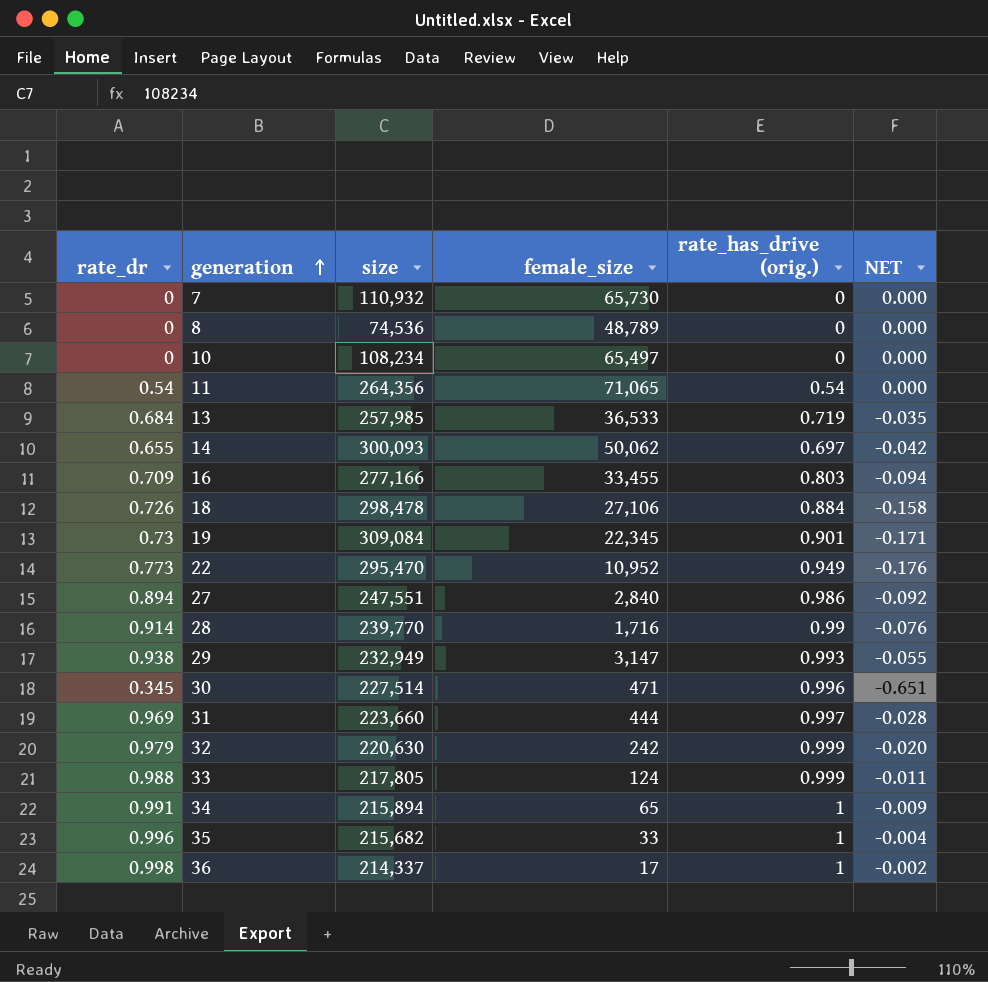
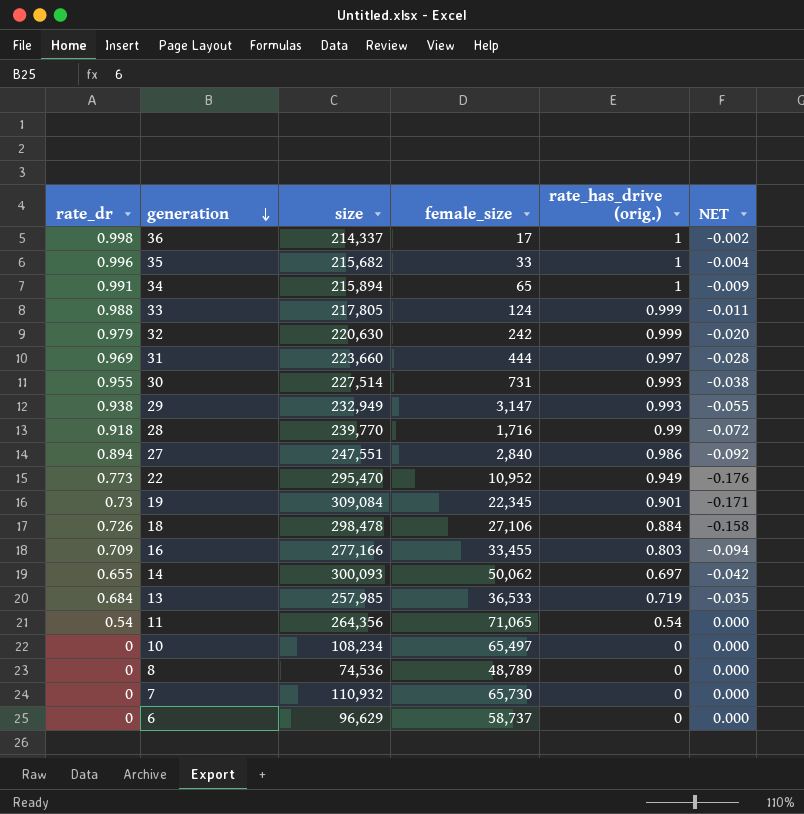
row order: generation ascending -> generation descending
30 | rate_dr: 0.345 -> 0.955
30 | female_size: 471 -> 731
30 | rate_has_drive (orig.): 0.996 -> 0.993
30 | NET: -0.651 -> -0.038
28 | rate_dr: 0.914 -> 0.918
28 | NET: -0.076 -> -0.072
row 6: none -> 0 | 96,629 | 58,737 | 0 | 0.000

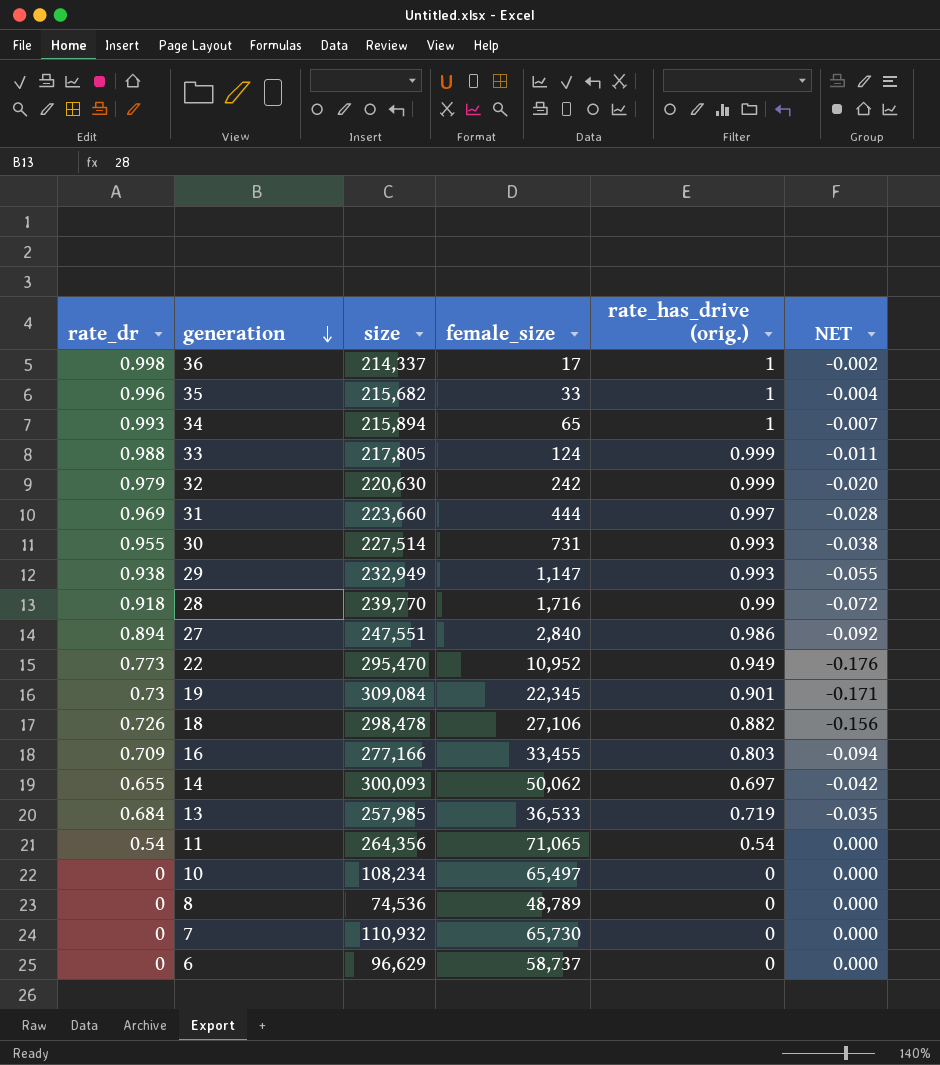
34 | rate_dr: 0.991 -> 0.993
34 | NET: -0.009 -> -0.007
29 | female_size: 3,147 -> 1,147
18 | rate_has_drive (orig.): 0.884 -> 0.882
18 | NET: -0.158 -> -0.156

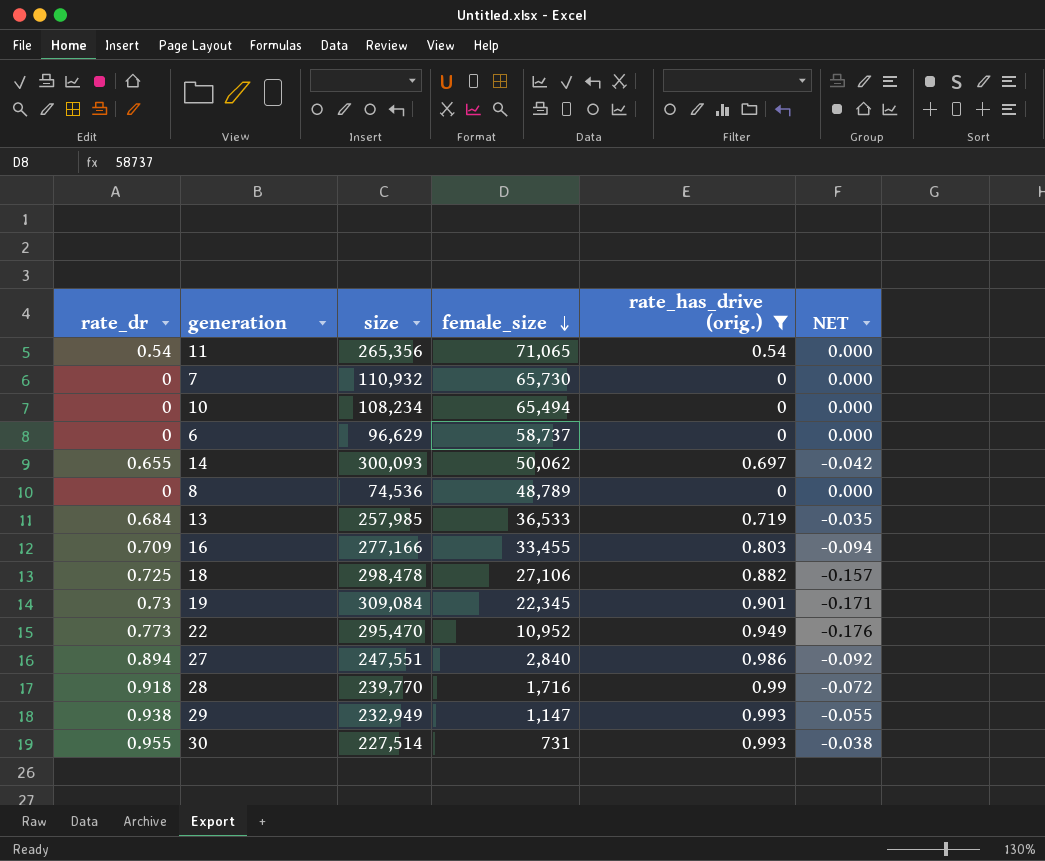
filter: none -> rate_has_drive (orig.) <= 0.993
row order: generation descending -> female_size descending
11 | size: 264,356 -> 265,356
10 | female_size: 65,497 -> 65,494
18 | rate_dr: 0.726 -> 0.725
18 | NET: -0.156 -> -0.157

